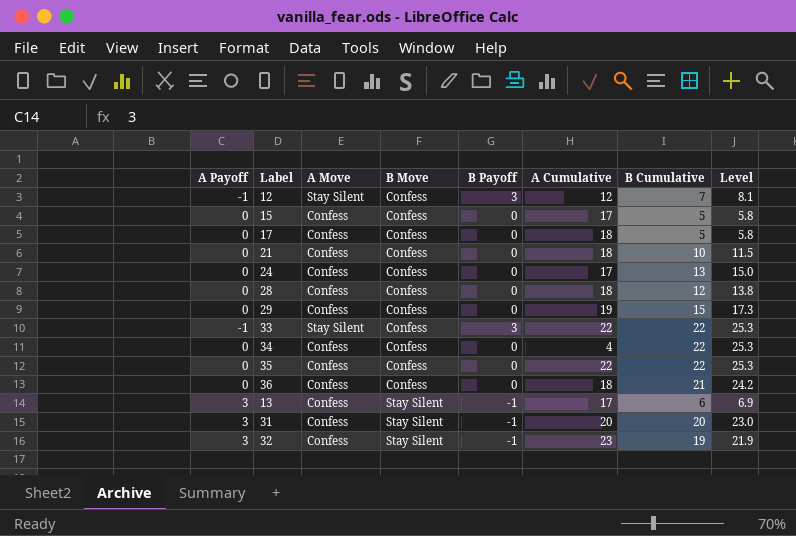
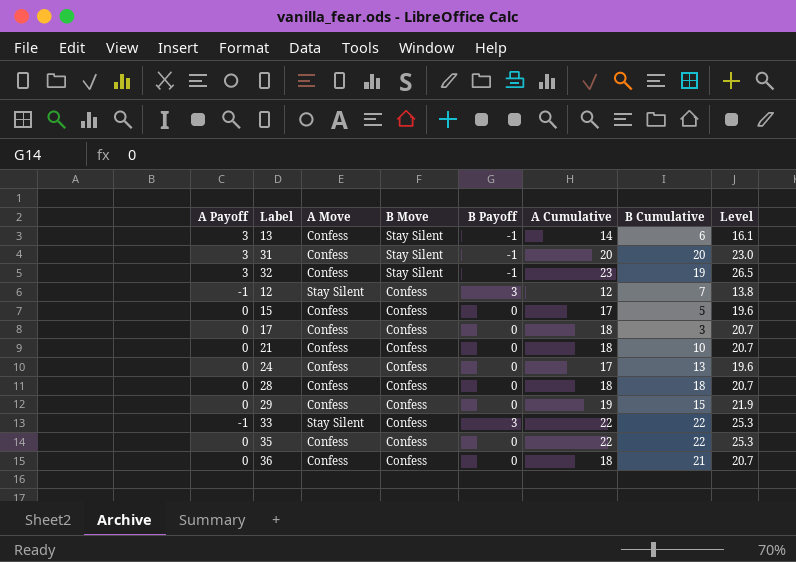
row order: B Move ascending -> B Move descending
column Level | formula: [B Cumulative] * 1.15 -> [A Cumulative] * 1.15
row 34: 0 | Confess | Confess | 0 | 4 | 22 | 25.3 -> none
13 | A Cumulative: 17 -> 14
17 | B Cumulative: 5 -> 3
28 | B Cumulative: 12 -> 18

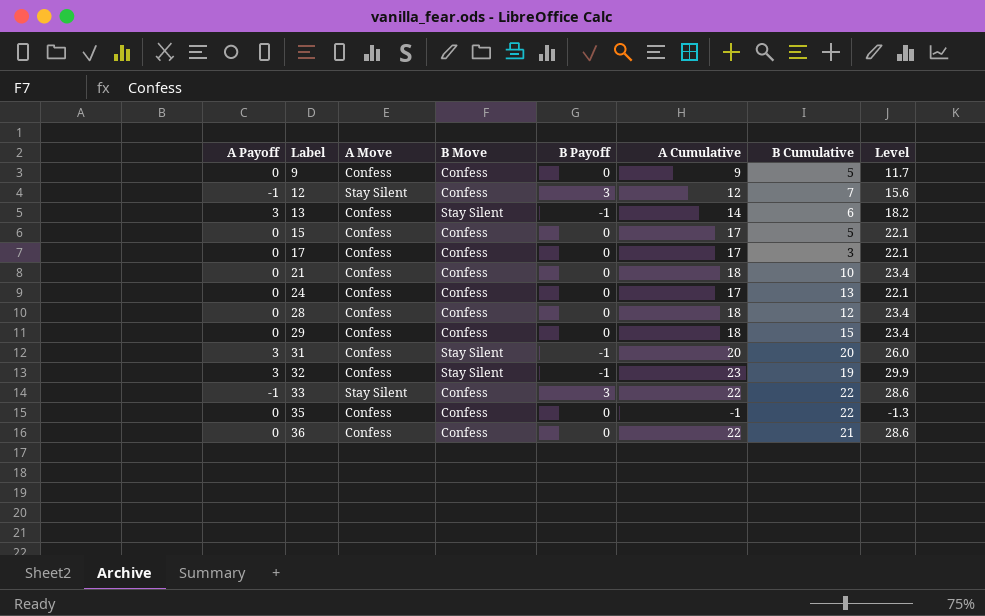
row order: B Move descending -> Label ascending
column Level | formula: [A Cumulative] * 1.15 -> [A Cumulative] * 1.3
row 9: none -> 0 | Confess | Confess | 0 | 9 | 5 | 11.7
17 | A Cumulative: 18 -> 17
28 | B Cumulative: 18 -> 12
29 | A Cumulative: 19 -> 18
35 | A Cumulative: 22 -> -1
36 | A Cumulative: 18 -> 22

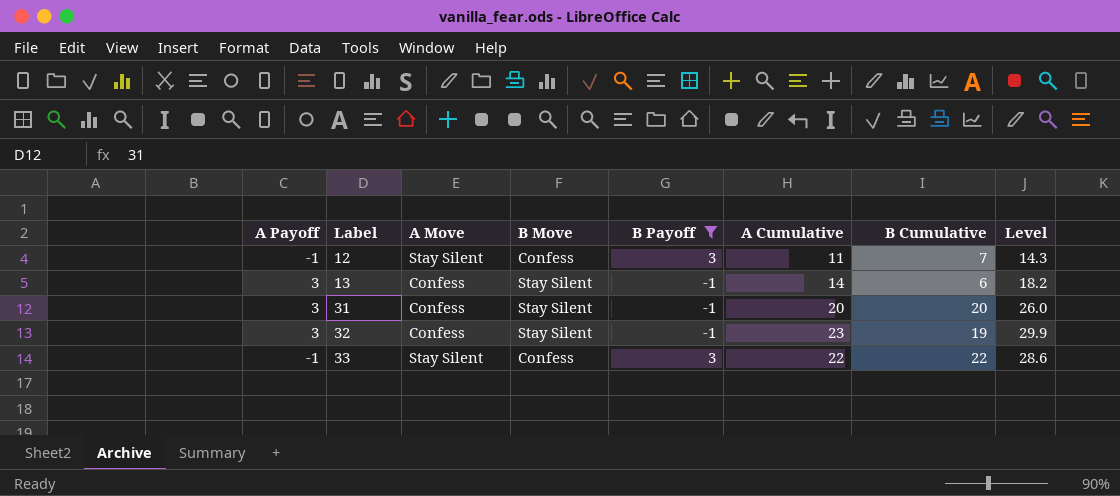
filter: none -> B Payoff != 0
12 | A Cumulative: 12 -> 11
12 | Level: 15.6 -> 14.3

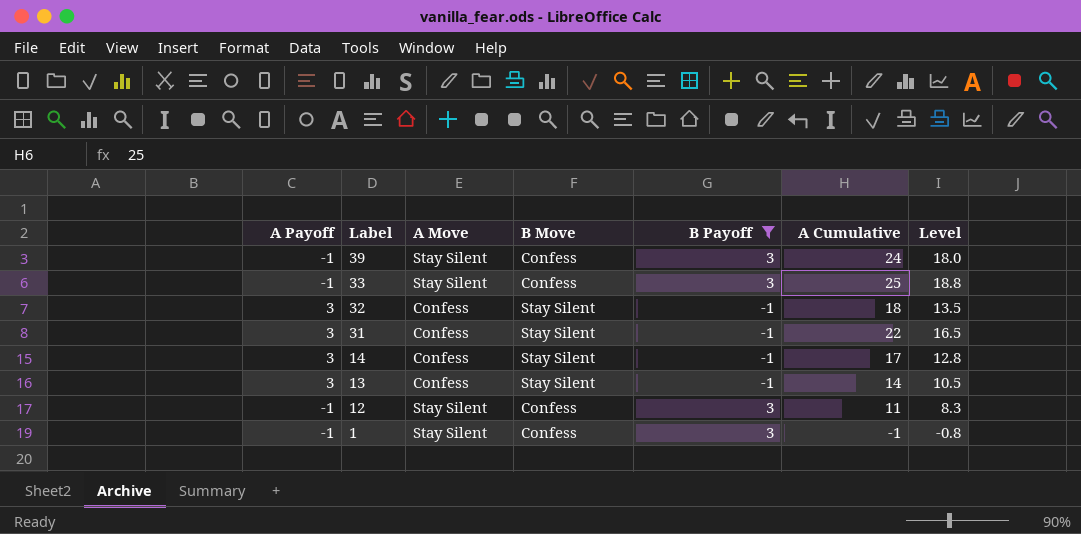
row order: Label ascending -> Label descending
column B Cumulative | position: 7 -> none
column Level | formula: [A Cumulative] * 1.3 -> [A Cumulative] * 0.75
row 39: none -> -1 | Stay Silent | Confess | 3 | 24 | 18.0
33 | A Cumulative: 22 -> 25
32 | A Cumulative: 23 -> 18
31 | A Cumulative: 20 -> 22
row 14: none -> 3 | Confess | Stay Silent | -1 | 17 | 12.8
row 1: none -> -1 | Stay Silent | Confess | 3 | -1 | -0.8

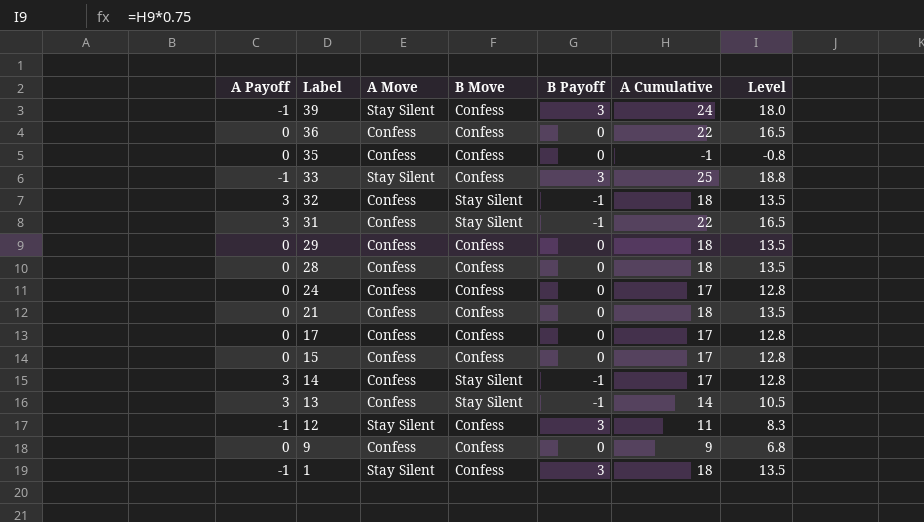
filter: B Payoff != 0 -> none
1 | A Cumulative: -1 -> 18
1 | Level: -0.8 -> 13.5

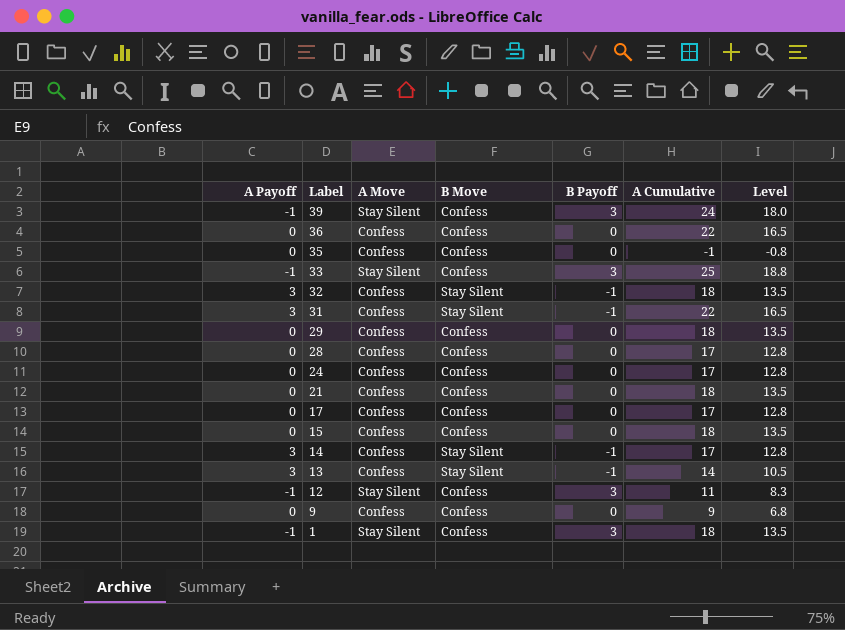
28 | A Cumulative: 18 -> 17
28 | Level: 13.5 -> 12.8
15 | A Cumulative: 17 -> 18
15 | Level: 12.8 -> 13.5

